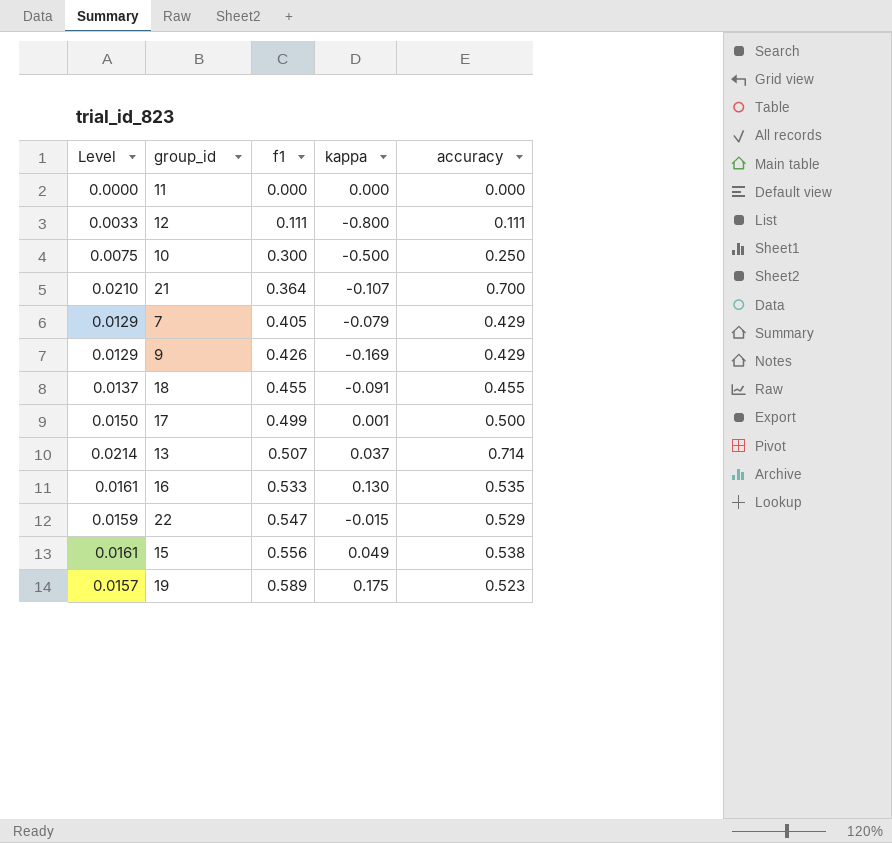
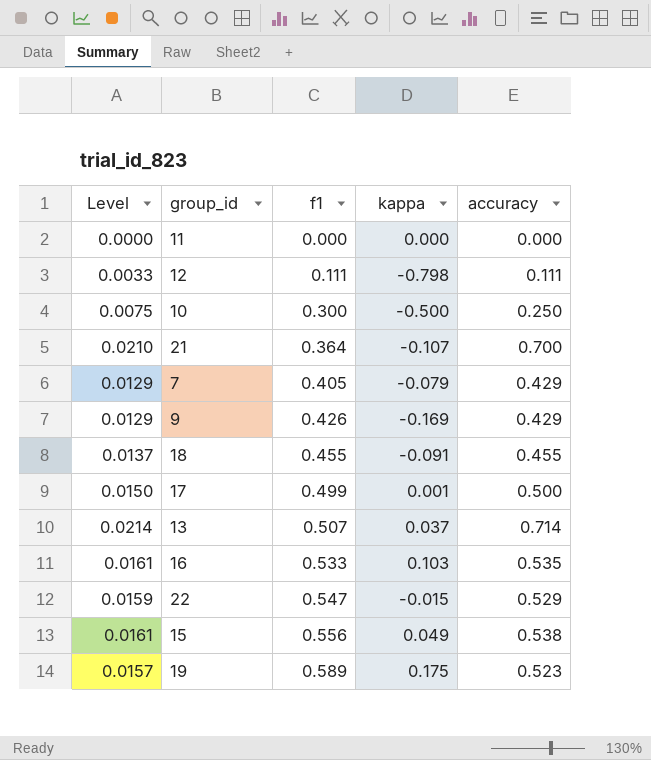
12 | kappa: -0.800 -> -0.798
16 | kappa: 0.130 -> 0.103

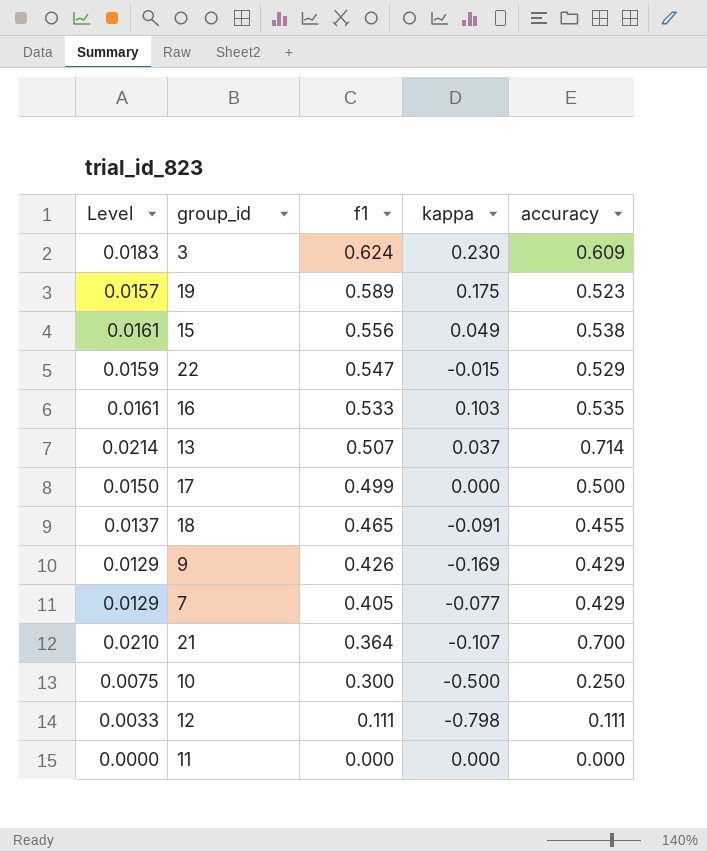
row order: f1 ascending -> f1 descending
row 3: none -> 0.0183 | 0.624 | 0.230 | 0.609
17 | kappa: 0.001 -> 0.000
18 | f1: 0.455 -> 0.465
7 | kappa: -0.079 -> -0.077

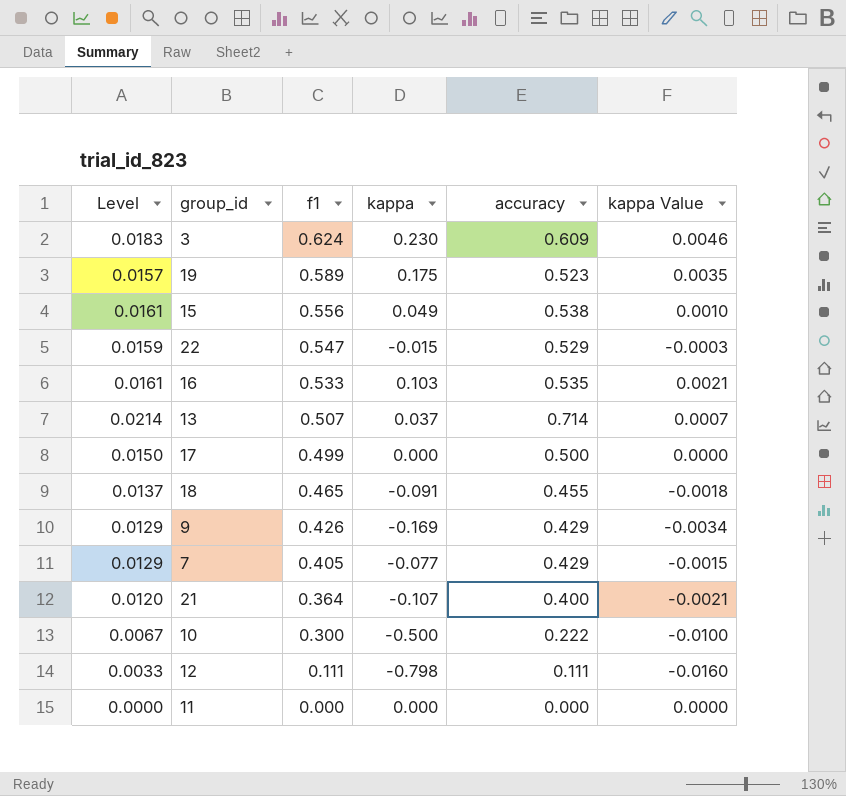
column kappa Value | formula: none -> [kappa] * 0.02
21 | Level: 0.0210 -> 0.0120
21 | accuracy: 0.700 -> 0.400
10 | Level: 0.0075 -> 0.0067
10 | accuracy: 0.250 -> 0.222

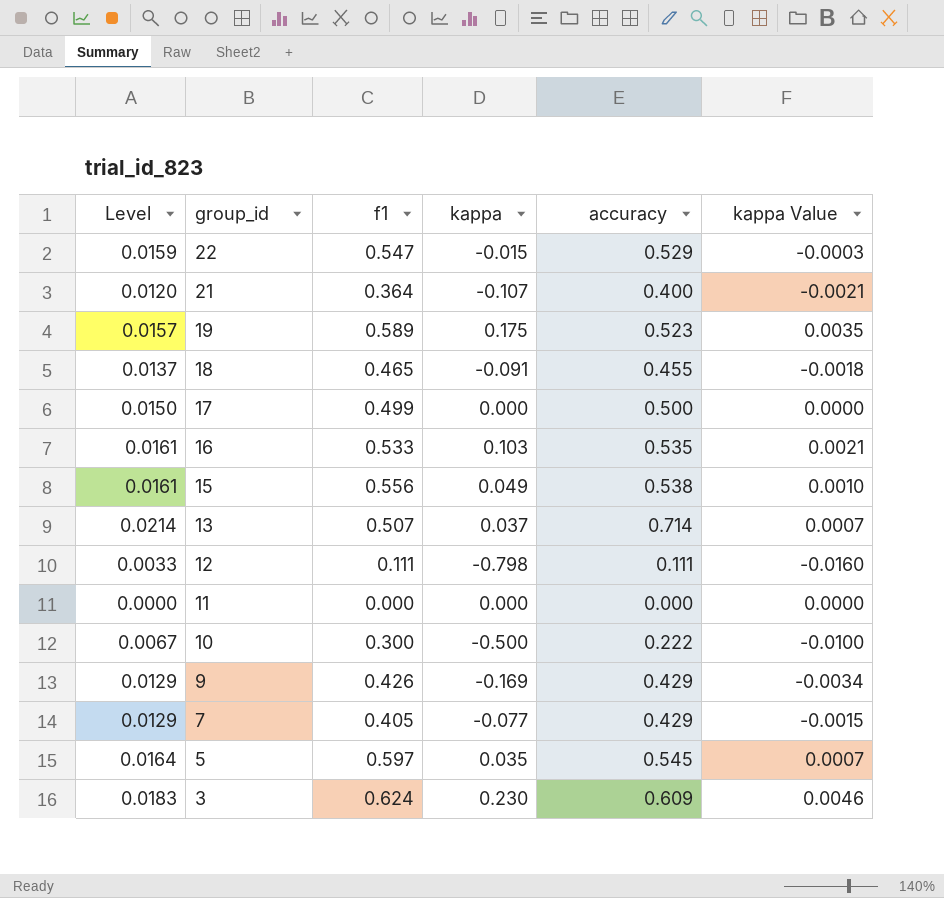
row order: f1 descending -> group_id descending
row 5: none -> 0.0164 | 0.597 | 0.035 | 0.545 | 0.0007

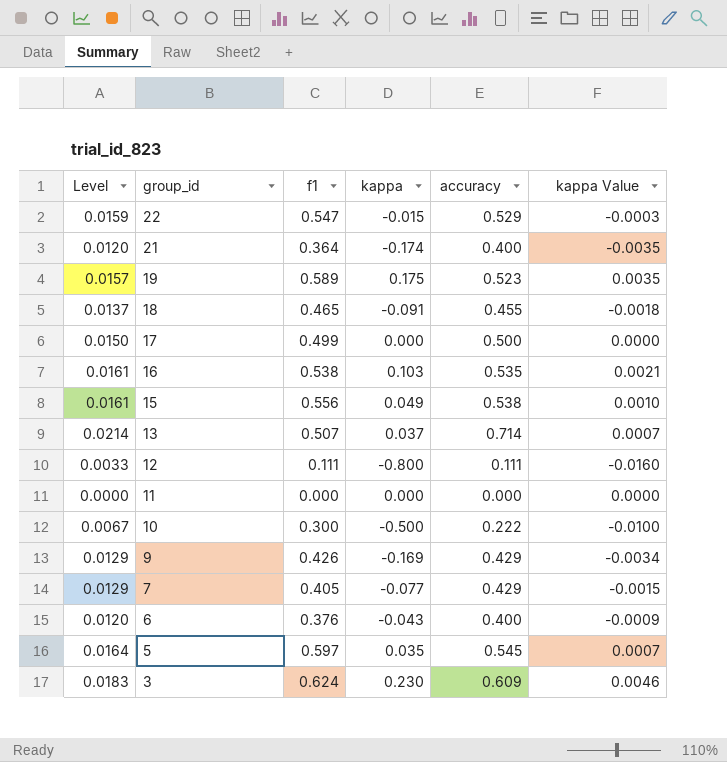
21 | kappa: -0.107 -> -0.174
21 | kappa Value: -0.0021 -> -0.0035
16 | f1: 0.533 -> 0.538
12 | kappa: -0.798 -> -0.800
row 6: none -> 0.0120 | 0.376 | -0.043 | 0.400 | -0.0009

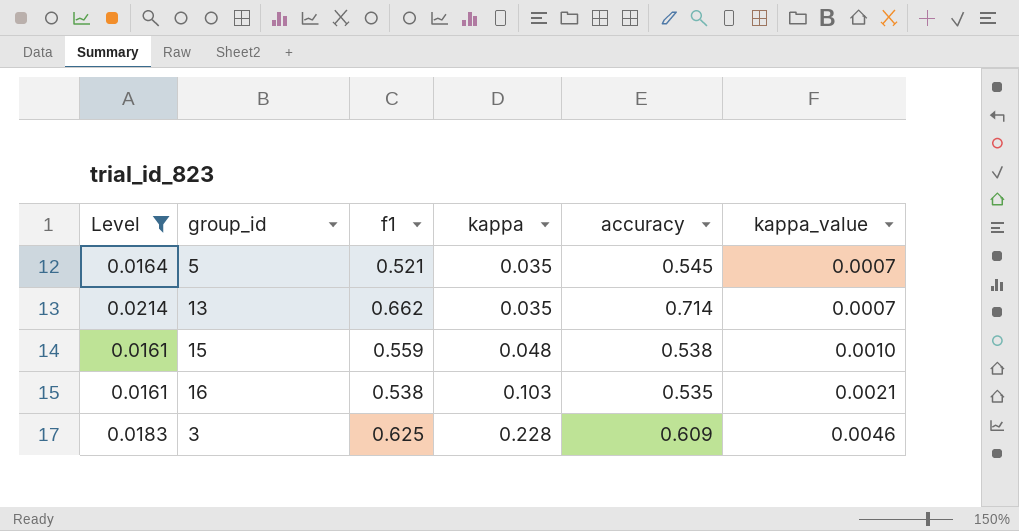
filter: none -> Level >= 0.0161
row order: group_id descending -> kappa ascending
column name: kappa Value -> kappa_value
5 | f1: 0.597 -> 0.521
13 | f1: 0.507 -> 0.662
13 | kappa: 0.037 -> 0.035
15 | f1: 0.556 -> 0.559
15 | kappa: 0.049 -> 0.048
3 | f1: 0.624 -> 0.625
3 | kappa: 0.230 -> 0.228

